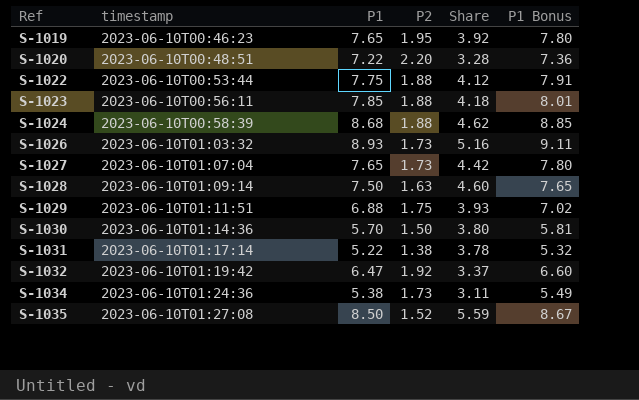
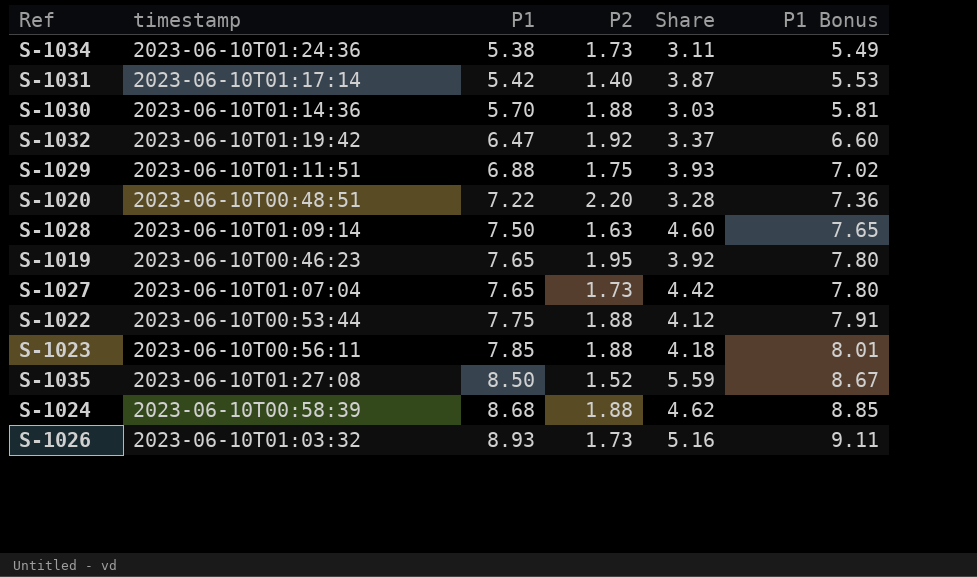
row order: Ref ascending -> P1 ascending
S-1031 | P1: 5.22 -> 5.42
S-1031 | P2: 1.38 -> 1.40
S-1031 | Share: 3.78 -> 3.87
S-1031 | P1 Bonus: 5.32 -> 5.53
S-1030 | P2: 1.50 -> 1.88
S-1030 | Share: 3.80 -> 3.03

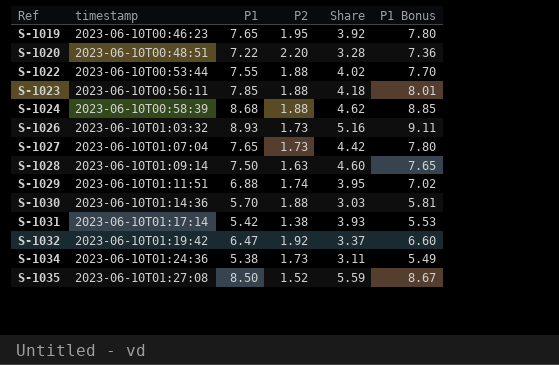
row order: P1 ascending -> Ref ascending
S-1022 | P1: 7.75 -> 7.55
S-1022 | Share: 4.12 -> 4.02
S-1022 | P1 Bonus: 7.91 -> 7.70
S-1029 | P2: 1.75 -> 1.74
S-1029 | Share: 3.93 -> 3.95
S-1031 | P2: 1.40 -> 1.38
S-1031 | Share: 3.87 -> 3.93

